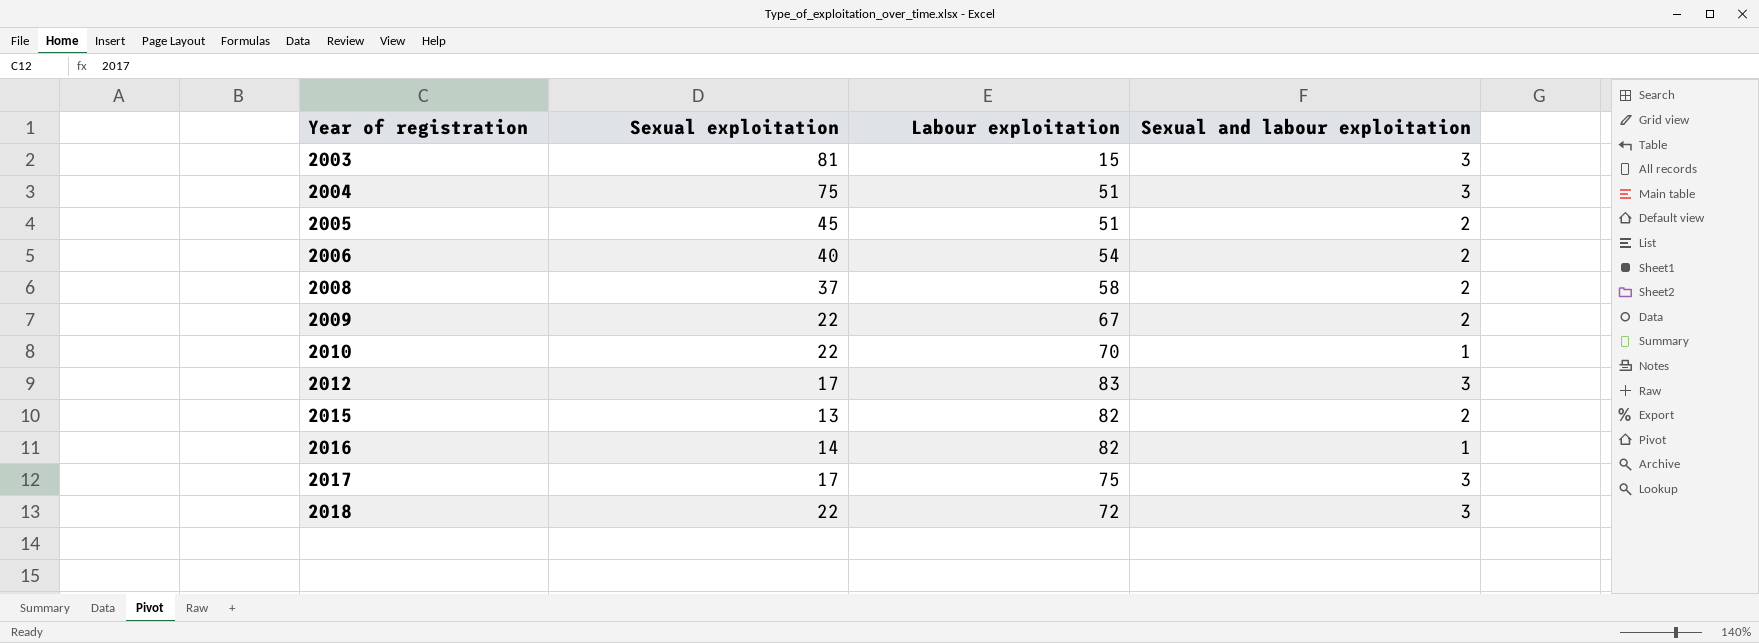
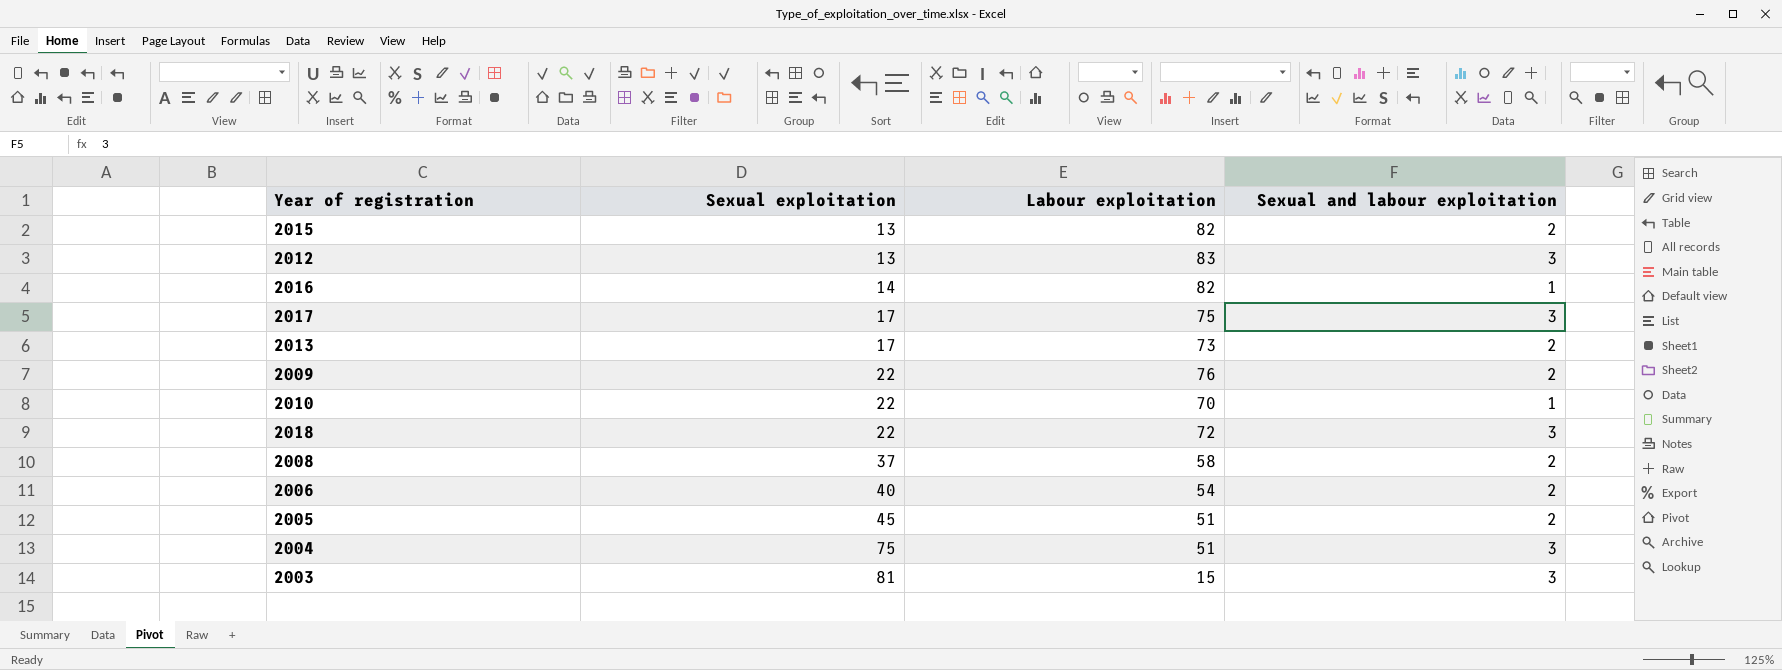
row order: Year of registration ascending -> Sexual exploitation ascending
2012 | Sexual exploitation: 17 -> 13
row 2013: none -> 17 | 73 | 2
2009 | Labour exploitation: 67 -> 76

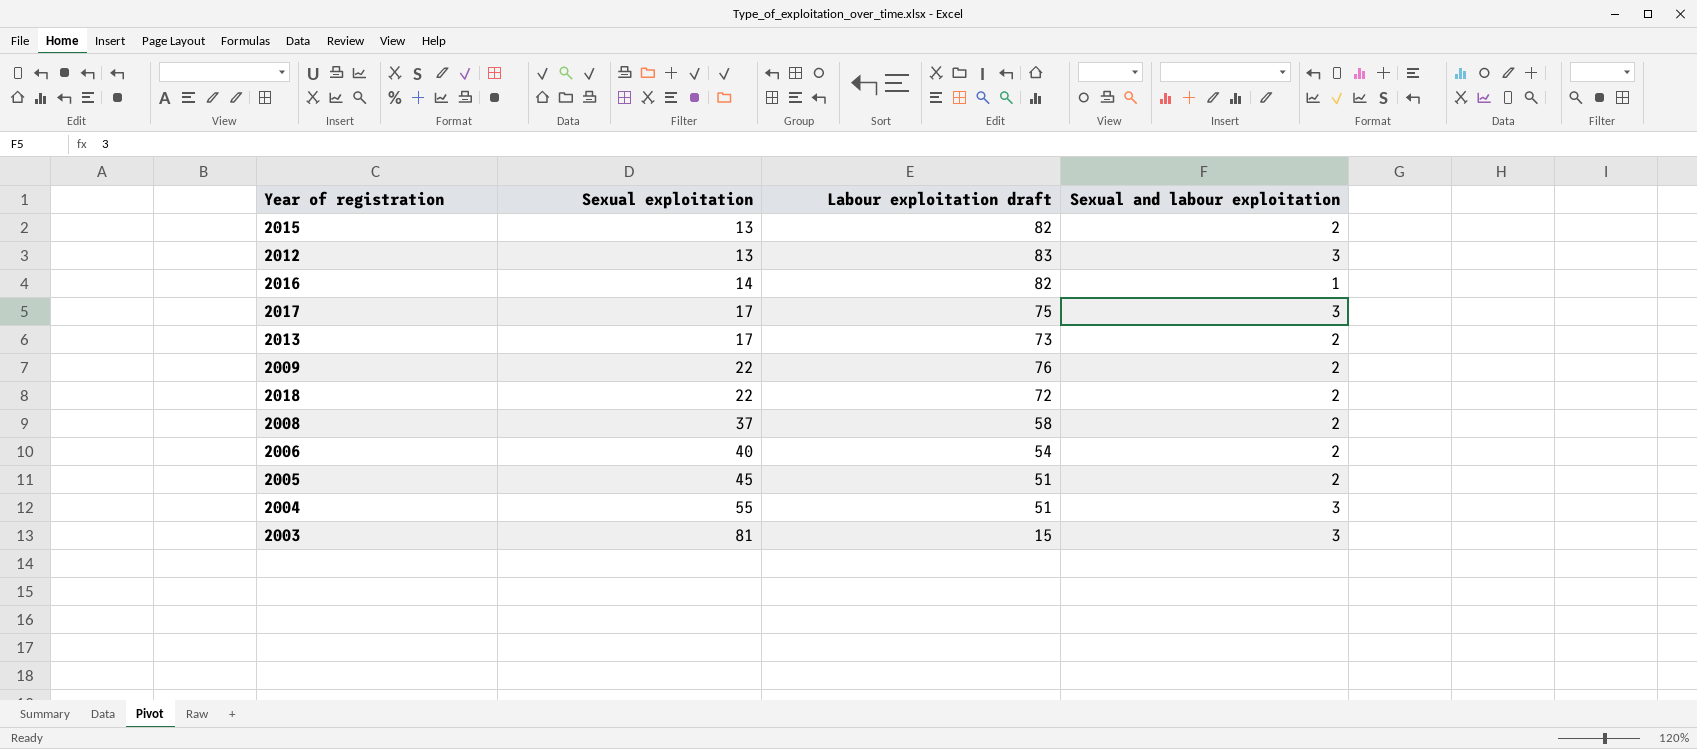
column name: Labour exploitation -> Labour exploitation draft
row 2010: 22 | 70 | 1 -> none
2018 | Sexual and labour exploitation: 3 -> 2
2004 | Sexual exploitation: 75 -> 55

